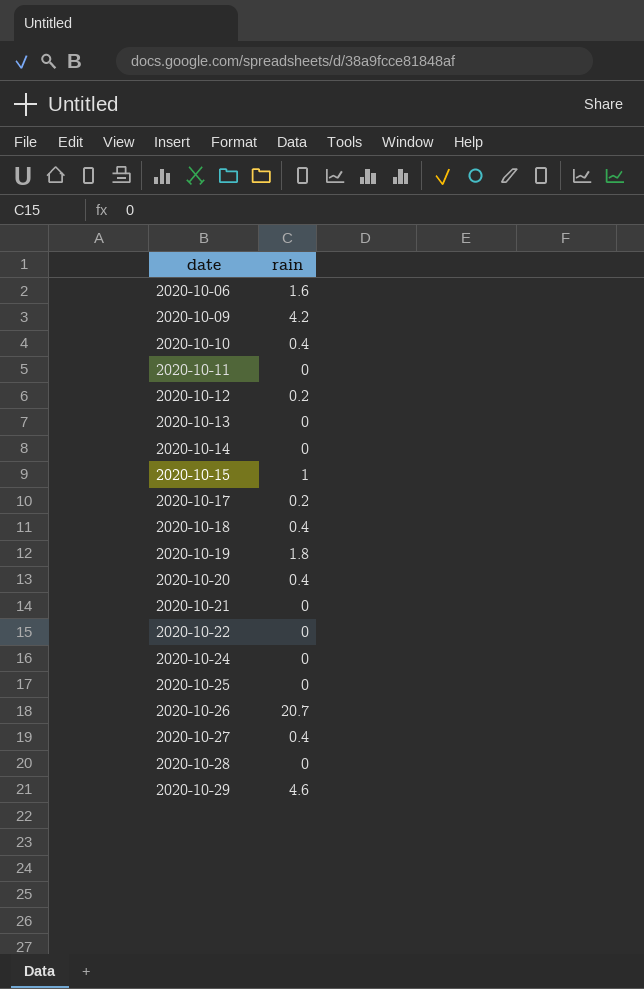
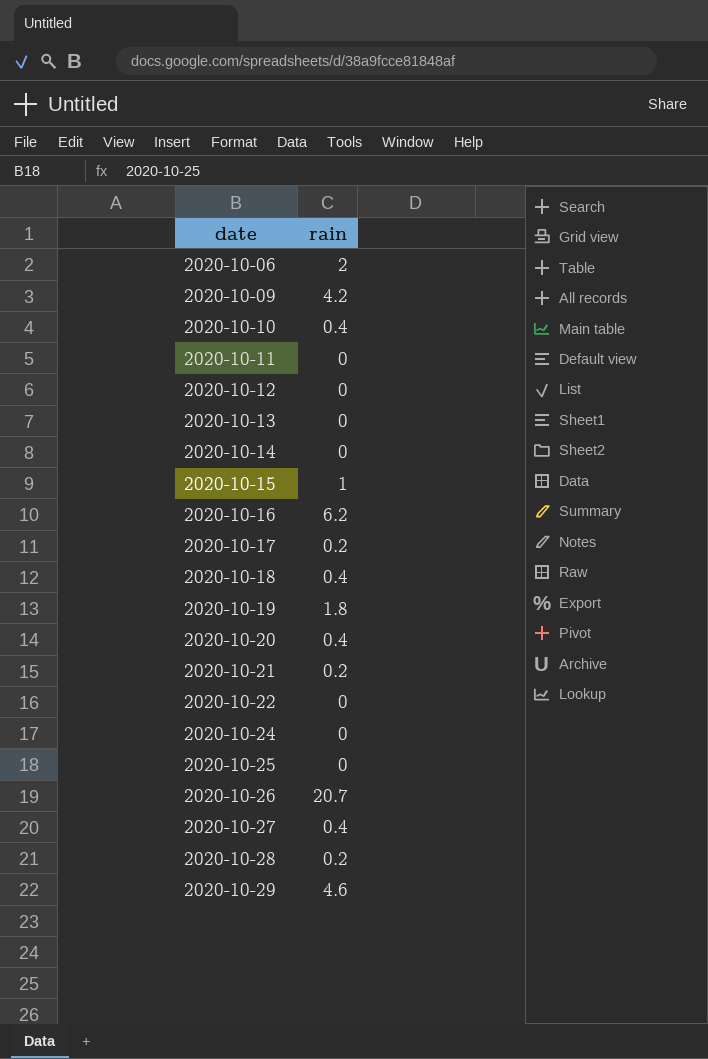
2020-10-06 | rain: 1.6 -> 2
2020-10-12 | rain: 0.2 -> 0
row 2020-10-16: none -> 6.2
2020-10-21 | rain: 0 -> 0.2
2020-10-28 | rain: 0 -> 0.2

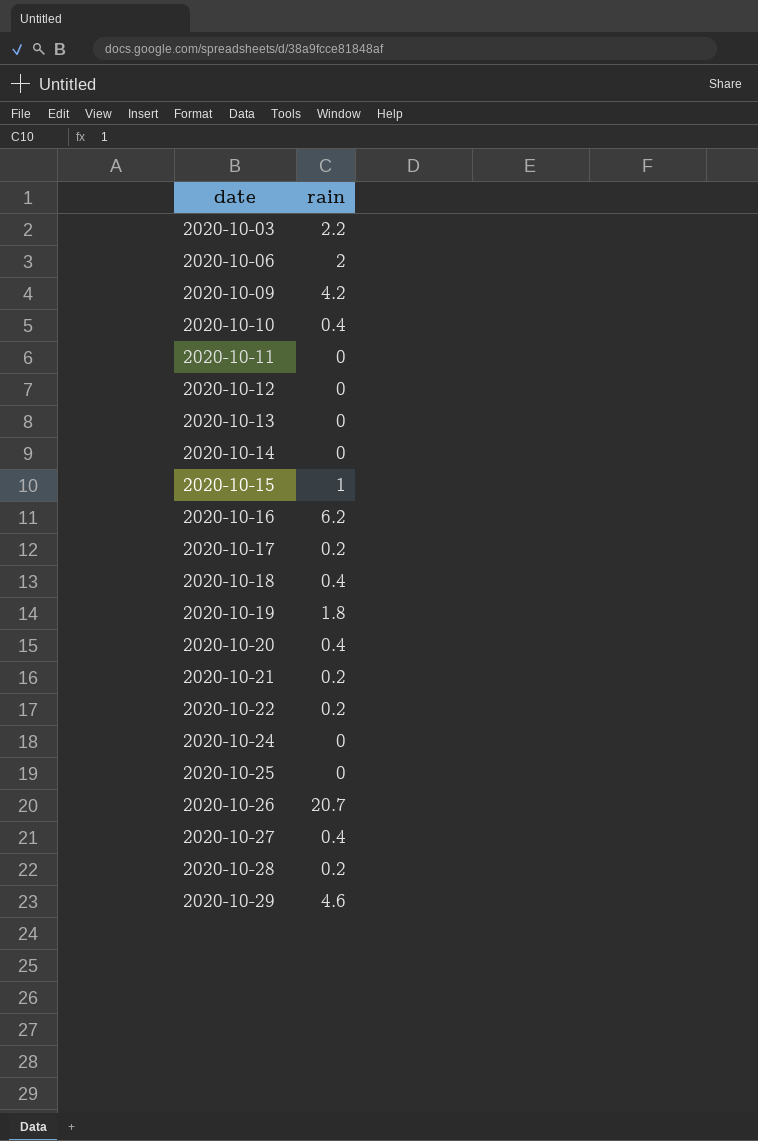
row 2020-10-03: none -> 2.2
2020-10-22 | rain: 0 -> 0.2

